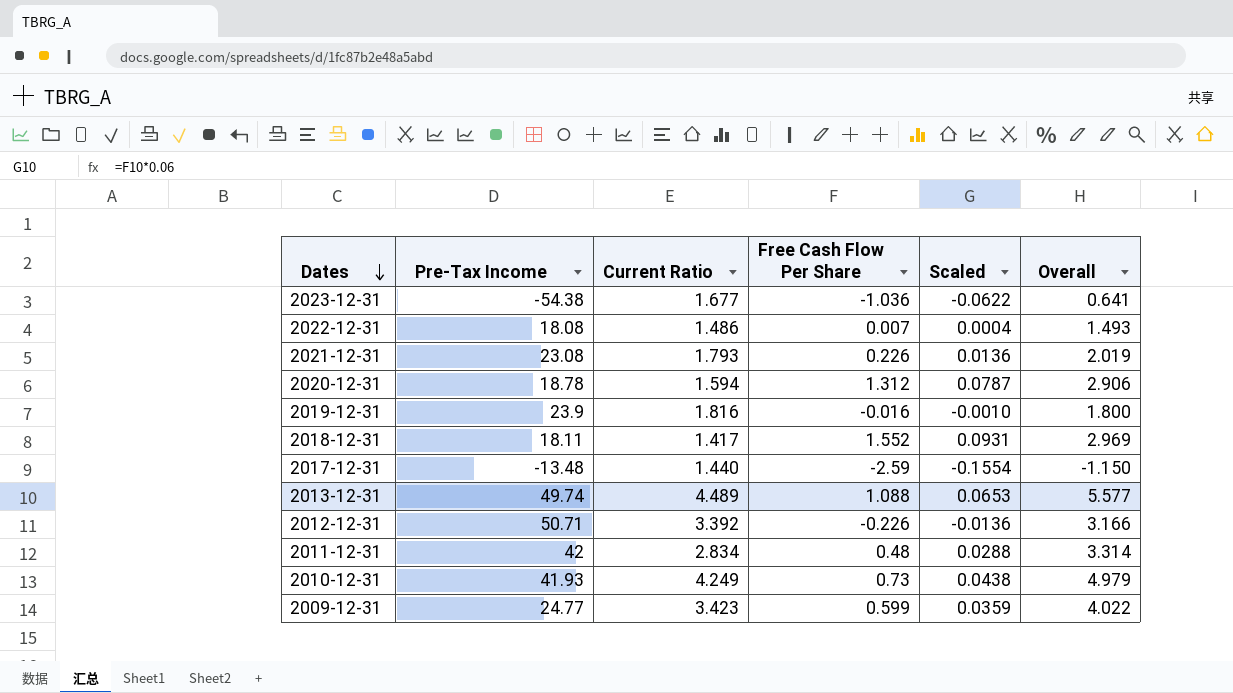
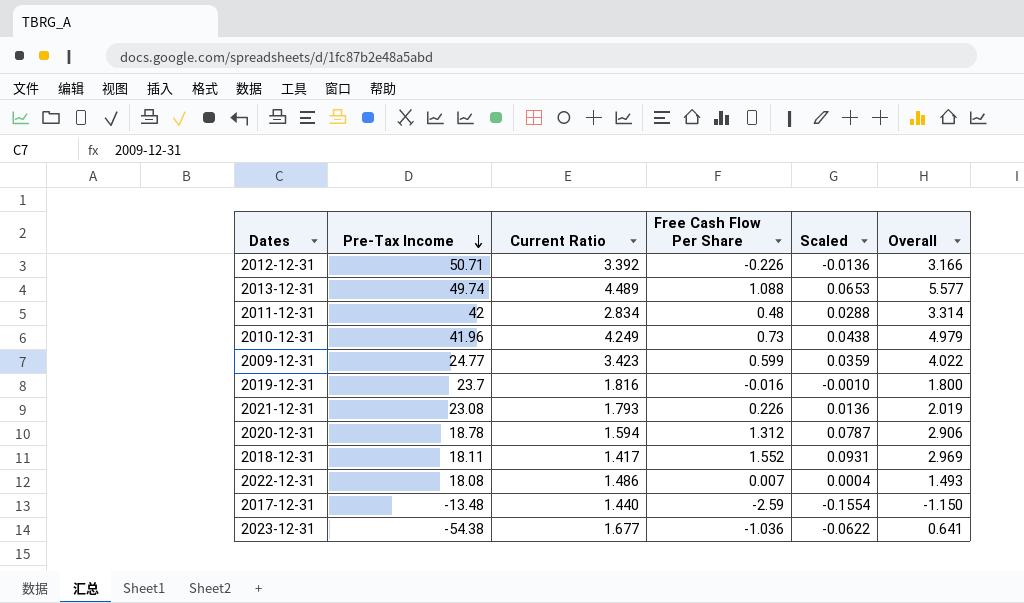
row order: Dates descending -> Pre-Tax Income descending
2010-12-31 | Pre-Tax Income: 41.93 -> 41.96
2019-12-31 | Pre-Tax Income: 23.9 -> 23.7

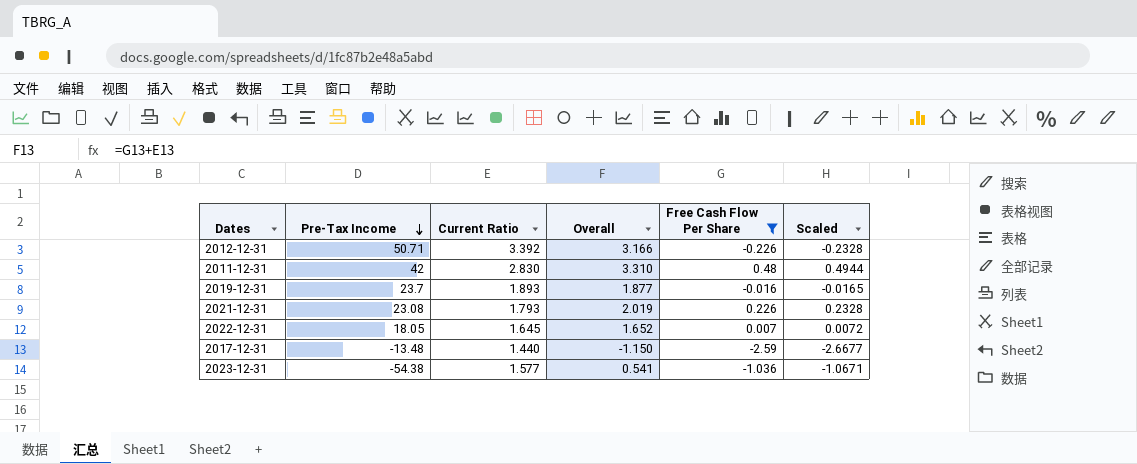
filter: none -> Free Cash Flow Per Share <= 0.48
column Overall | position: 6 -> 4
column Scaled | formula: [Free Cash Flow Per Share] * 0.06 -> [Free Cash Flow Per Share] * 1.03
2011-12-31 | Current Ratio: 2.834 -> 2.830
2011-12-31 | Overall: 3.314 -> 3.310
2019-12-31 | Current Ratio: 1.816 -> 1.893
2019-12-31 | Overall: 1.800 -> 1.877
2022-12-31 | Pre-Tax Income: 18.08 -> 18.05
2022-12-31 | Current Ratio: 1.486 -> 1.645
2022-12-31 | Overall: 1.493 -> 1.652
2023-12-31 | Current Ratio: 1.677 -> 1.577
2023-12-31 | Overall: 0.641 -> 0.541

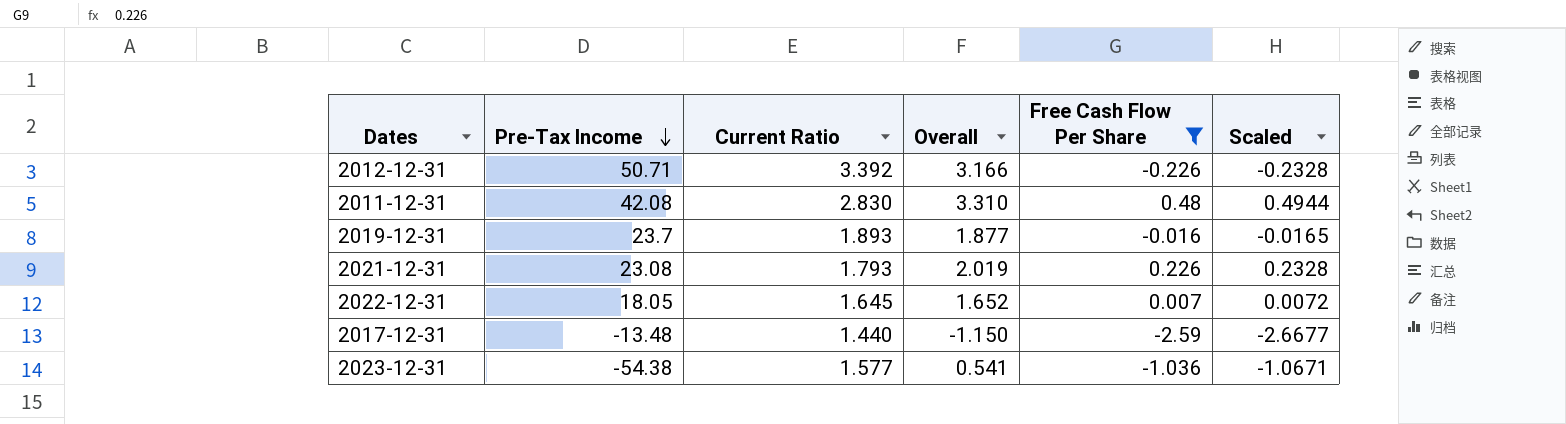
2011-12-31 | Pre-Tax Income: 42 -> 42.08

